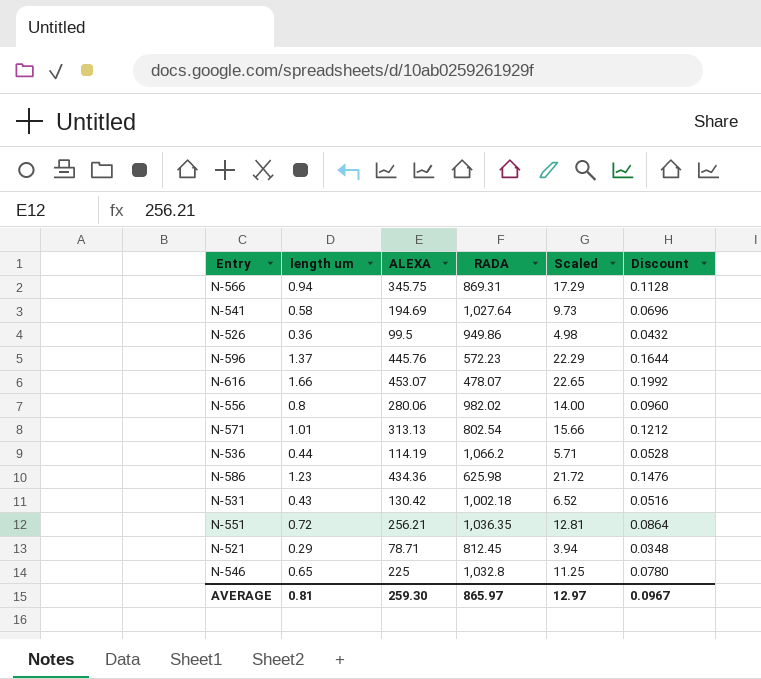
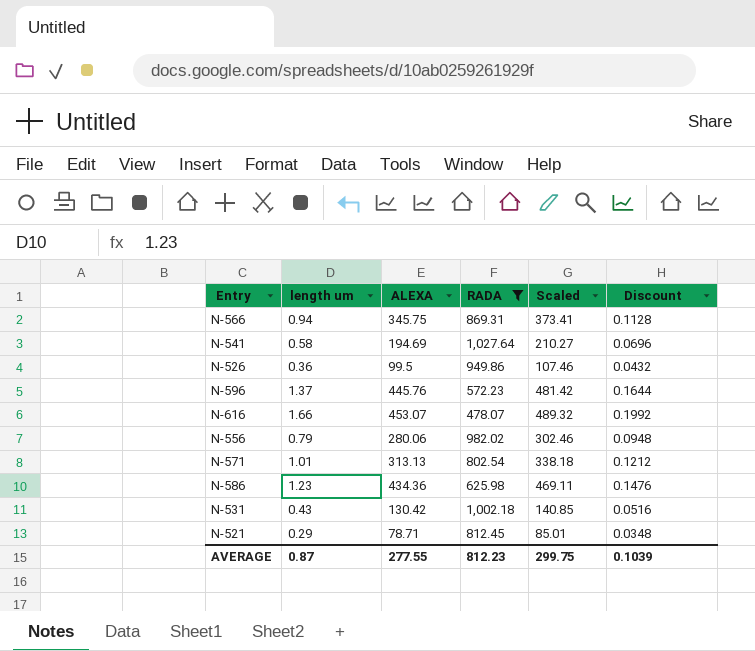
filter: none -> RADA <= 1,027.64
column Scaled | formula: [ALEXA] * 0.05 -> [ALEXA] * 1.08
N-556 | length um: 0.8 -> 0.79
N-556 | Discount: 0.0960 -> 0.0948
AVERAGE | length um: 0.81 -> 0.87
AVERAGE | ALEXA: 259.30 -> 277.55
AVERAGE | RADA: 865.97 -> 812.23
AVERAGE | Scaled: 12.97 -> 299.75
AVERAGE | Discount: 0.0967 -> 0.1039

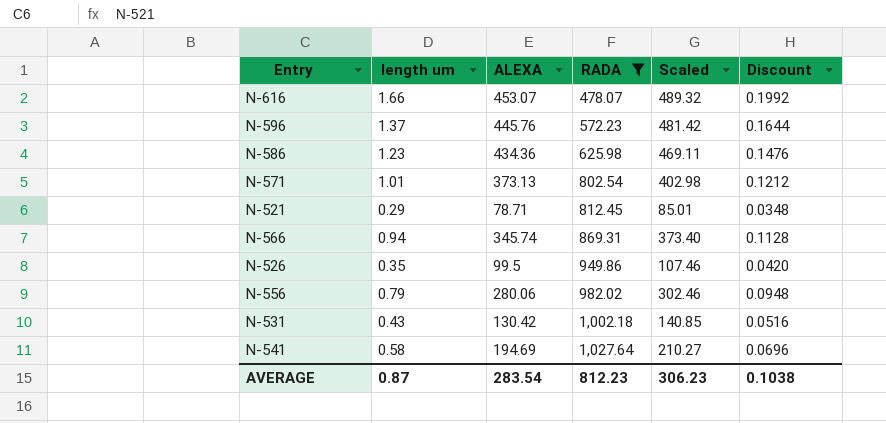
row order: none -> RADA ascending
N-571 | ALEXA: 313.13 -> 373.13
N-571 | Scaled: 338.18 -> 402.98
N-566 | ALEXA: 345.75 -> 345.74
N-566 | Scaled: 373.41 -> 373.40
N-526 | length um: 0.36 -> 0.35
N-526 | Discount: 0.0432 -> 0.0420
AVERAGE | ALEXA: 277.55 -> 283.54
AVERAGE | Scaled: 299.75 -> 306.23
AVERAGE | Discount: 0.1039 -> 0.1038

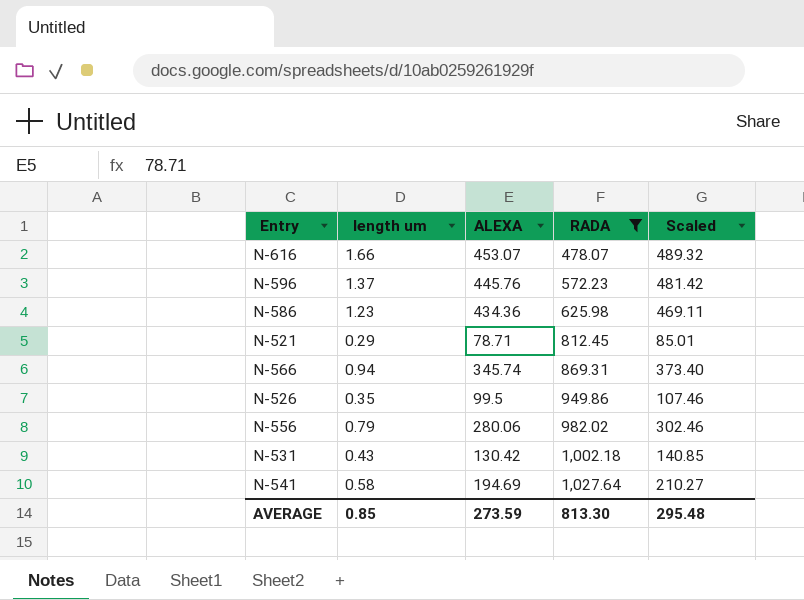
column Discount | formula: [length um] * 0.12 -> none
row N-571: 1.01 | 373.13 | 802.54 | 402.98 | 0.1212 -> none
AVERAGE | length um: 0.87 -> 0.85
AVERAGE | ALEXA: 283.54 -> 273.59
AVERAGE | RADA: 812.23 -> 813.30
AVERAGE | Scaled: 306.23 -> 295.48

